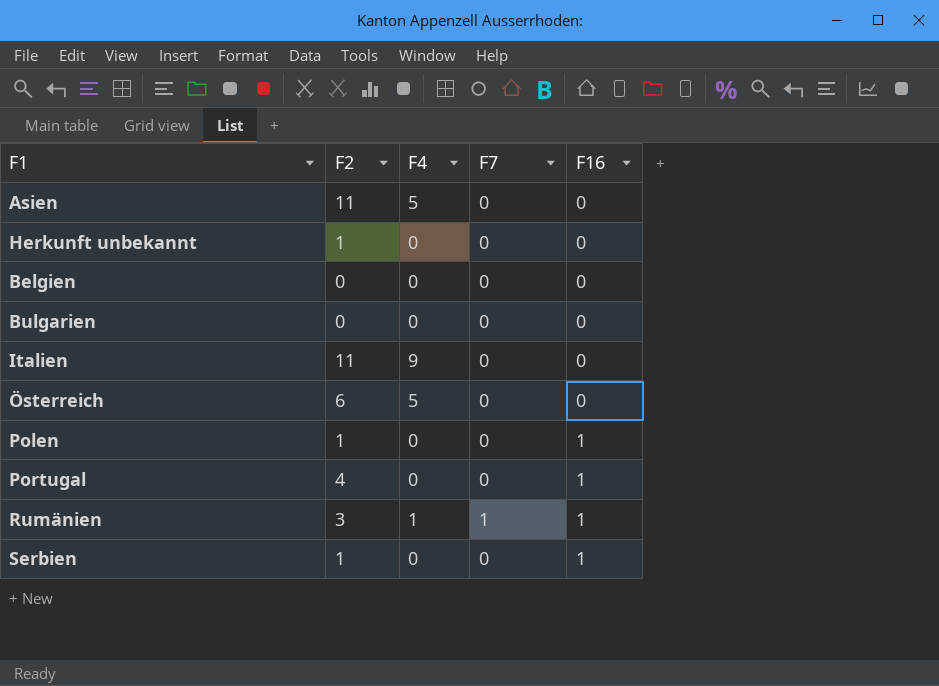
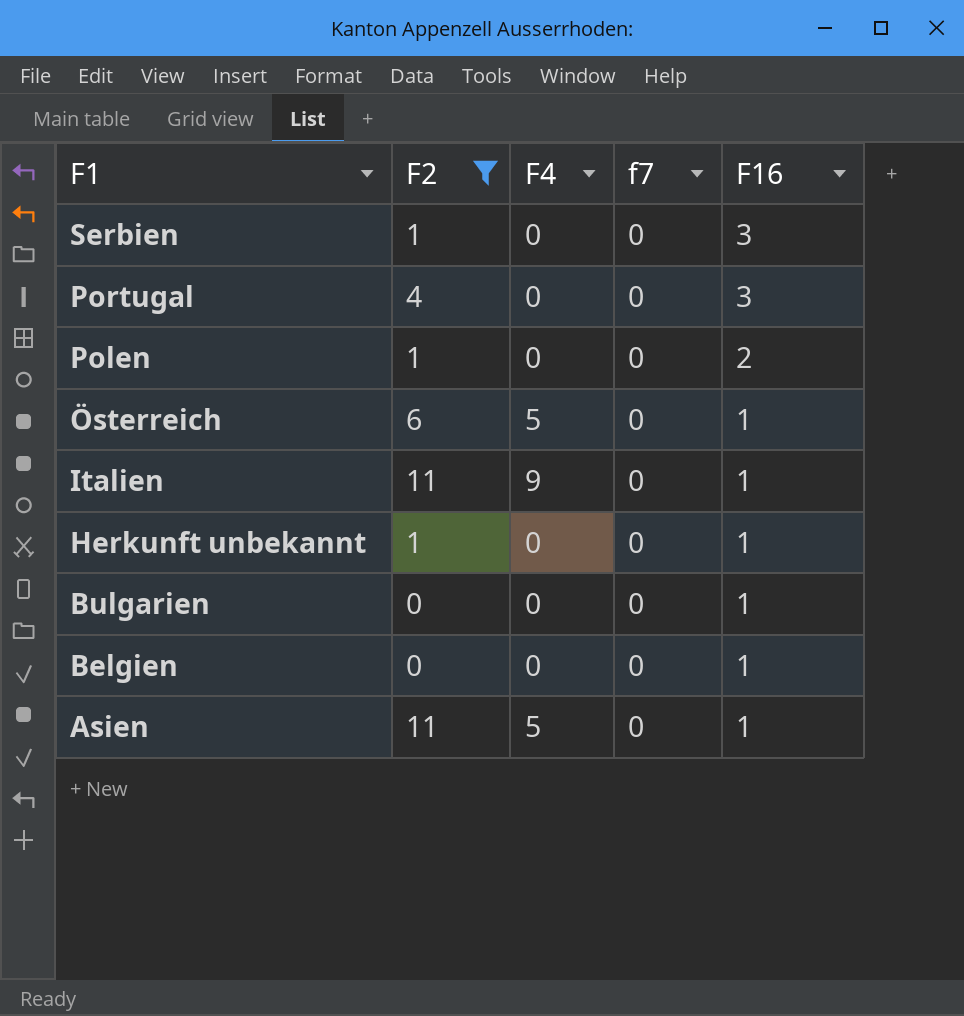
filter: none -> F2 != 3
row order: F16 ascending -> F1 descending
column name: F7 -> f7
Serbien | F16: 1 -> 3
Portugal | F16: 1 -> 3
Polen | F16: 1 -> 2
Österreich | F16: 0 -> 1
Italien | F16: 0 -> 1
Herkunft unbekannt | F16: 0 -> 1
Bulgarien | F16: 0 -> 1
Belgien | F16: 0 -> 1
Asien | F16: 0 -> 1

